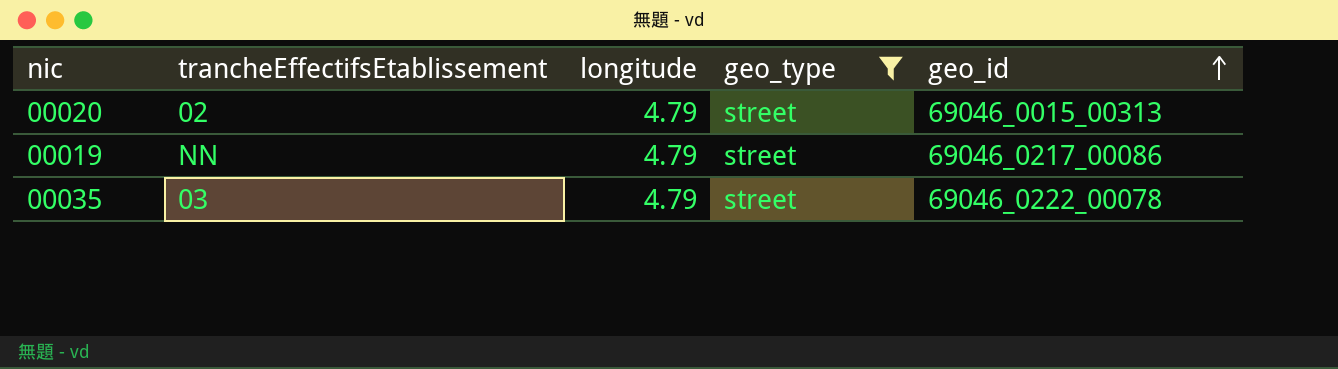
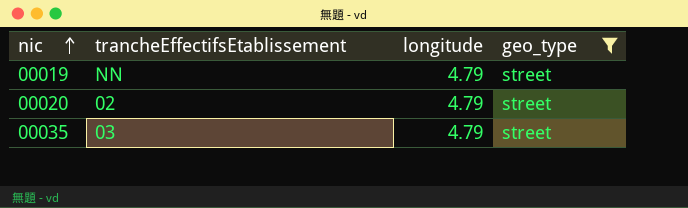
row order: geo_id ascending -> nic ascending
column geo_id | position: 5 -> none

